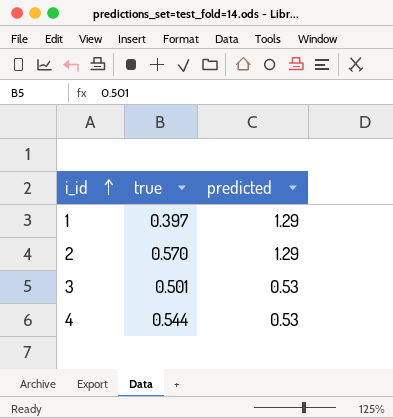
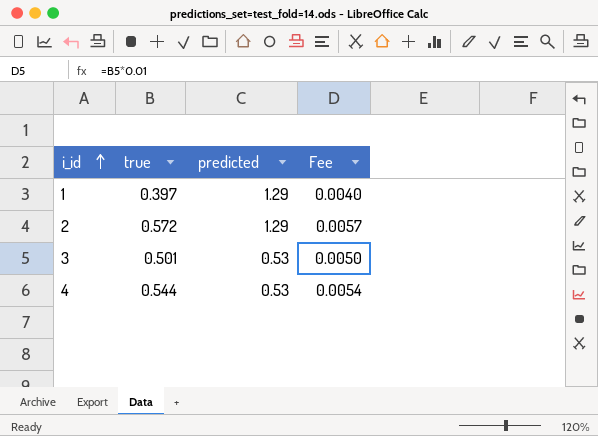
column Fee | formula: none -> [true] * 0.01
2 | true: 0.570 -> 0.572

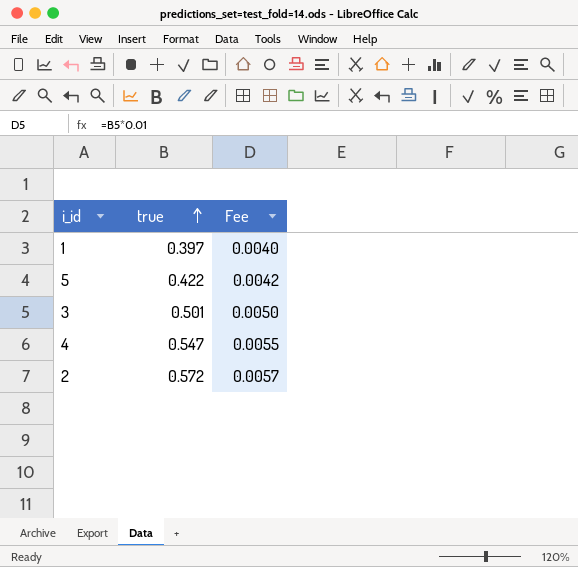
row order: i_id ascending -> true ascending
column predicted | position: 3 -> none
row 5: none -> 0.422 | 0.0042
4 | true: 0.544 -> 0.547
4 | Fee: 0.0054 -> 0.0055

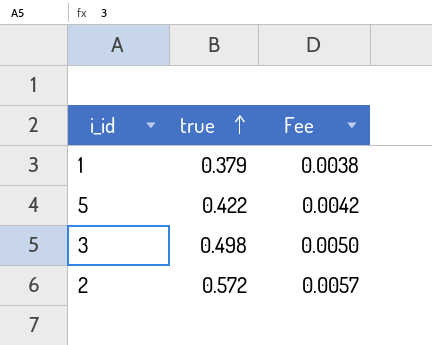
row 4: 0.547 | 0.0055 -> none
1 | true: 0.397 -> 0.379
1 | Fee: 0.0040 -> 0.0038
3 | true: 0.501 -> 0.498

